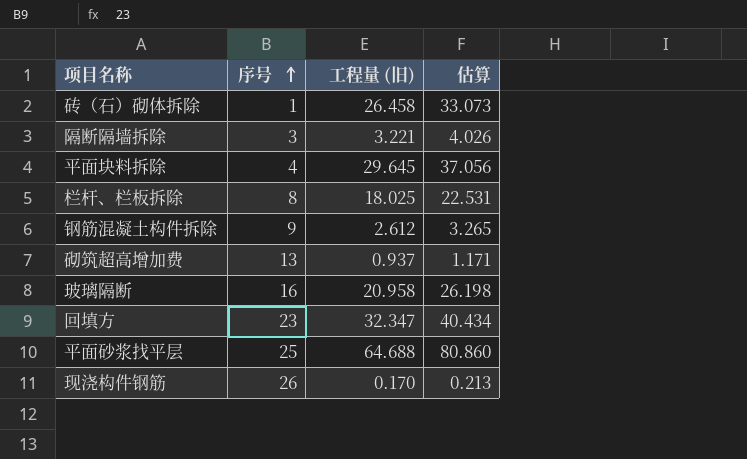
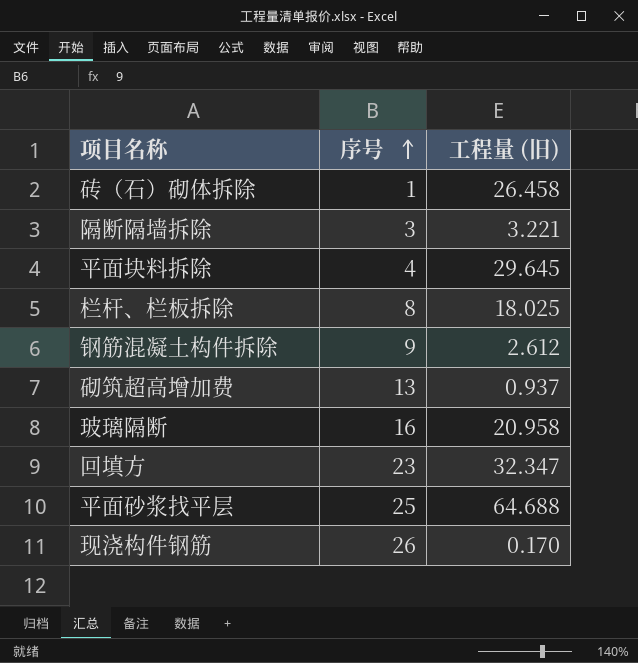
column 估算 | formula: [工程量 (旧)] * 1.25 -> none

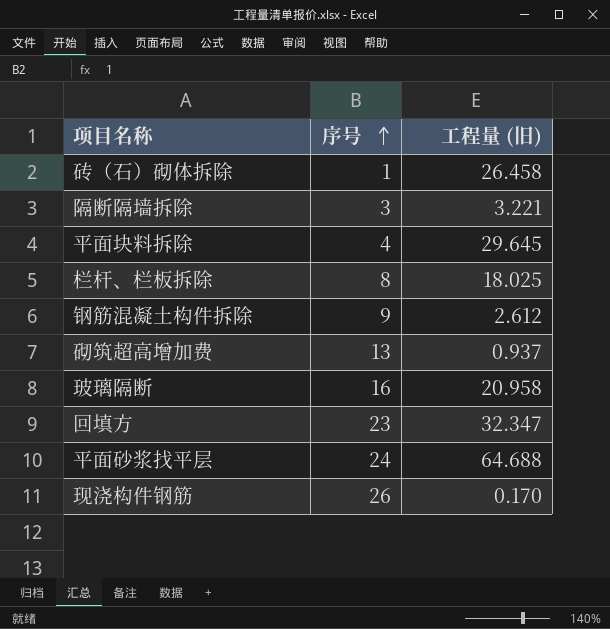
平面砂浆找平层 | 序号: 25 -> 24

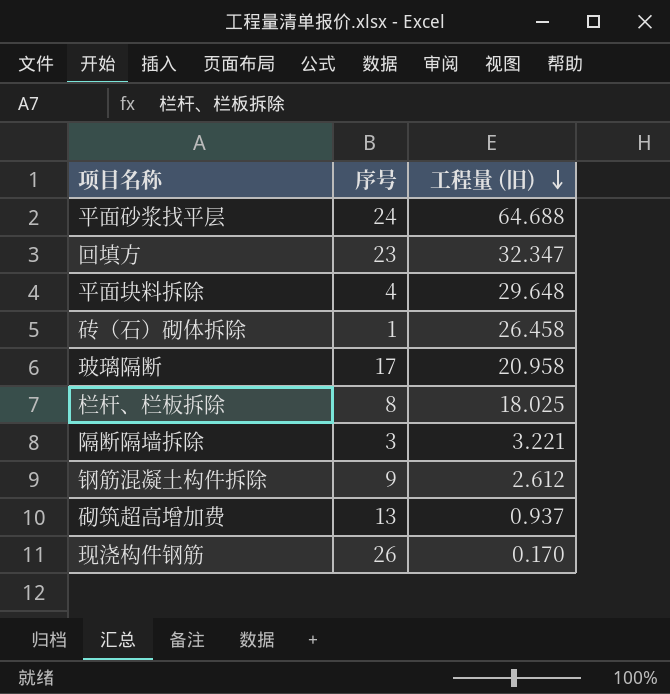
row order: 序号 ascending -> 工程量 (旧) descending
平面块料拆除 | 工程量 (旧): 29.645 -> 29.648
玻璃隔断 | 序号: 16 -> 17

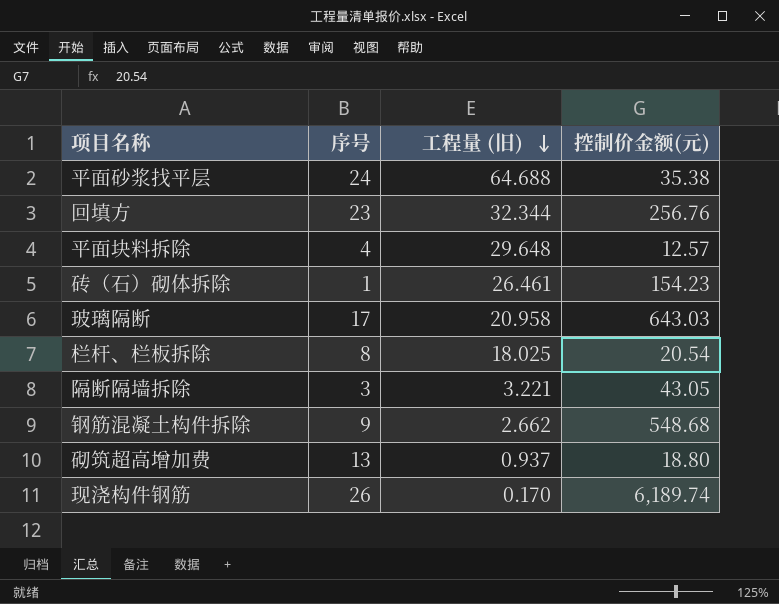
column 控制价金额(元) | position: none -> 4
回填方 | 工程量 (旧): 32.347 -> 32.344
砖（石）砌体拆除 | 工程量 (旧): 26.458 -> 26.461
钢筋混凝土构件拆除 | 工程量 (旧): 2.612 -> 2.662

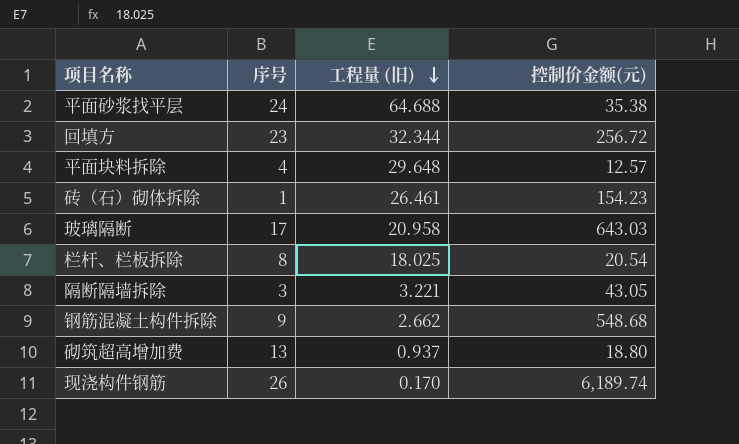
回填方 | 控制价金额(元): 256.76 -> 256.72

